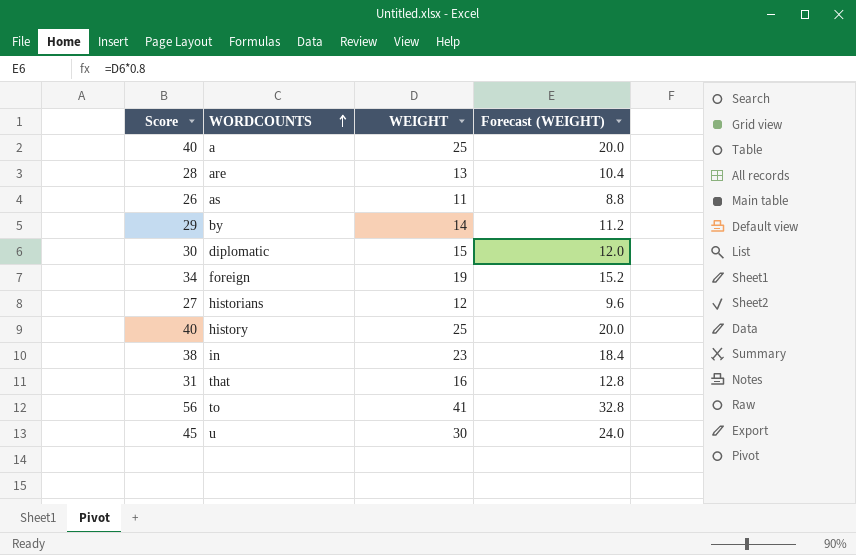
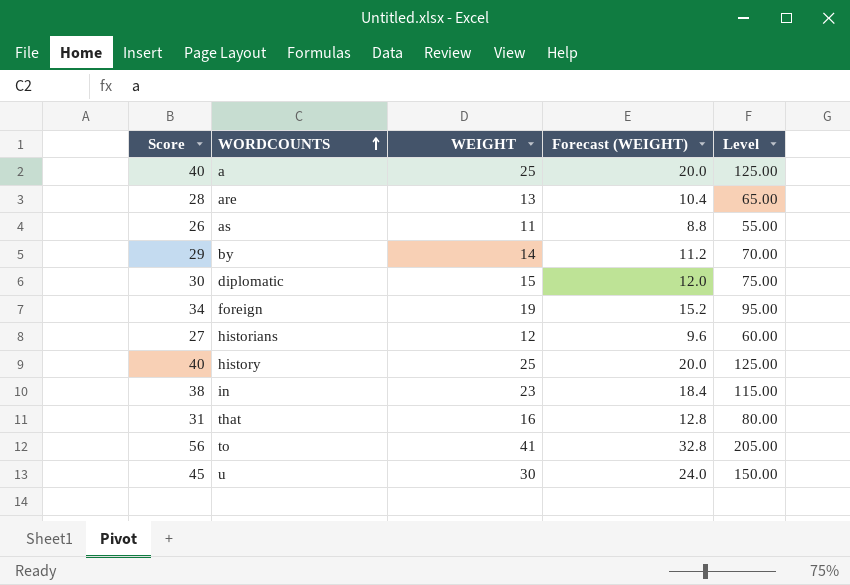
column Level | formula: none -> [WEIGHT] * 5

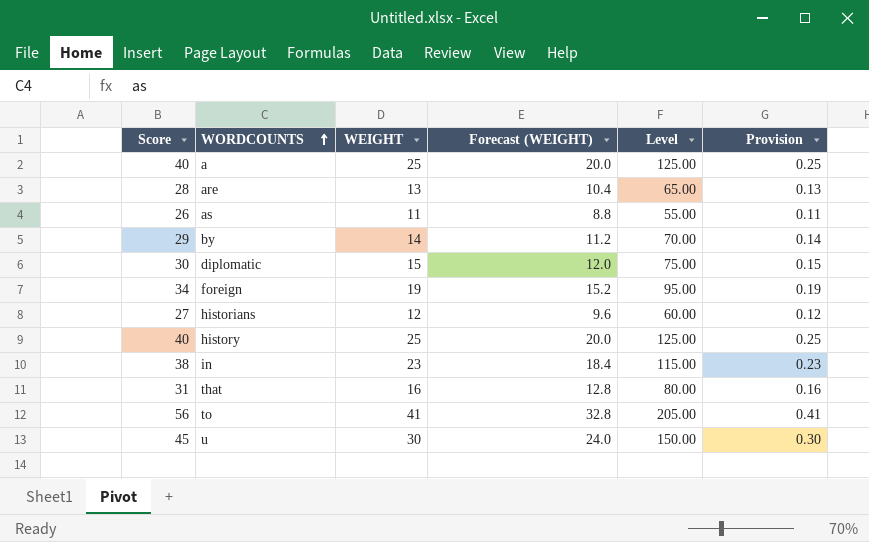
column Provision | formula: none -> [WEIGHT] * 0.01

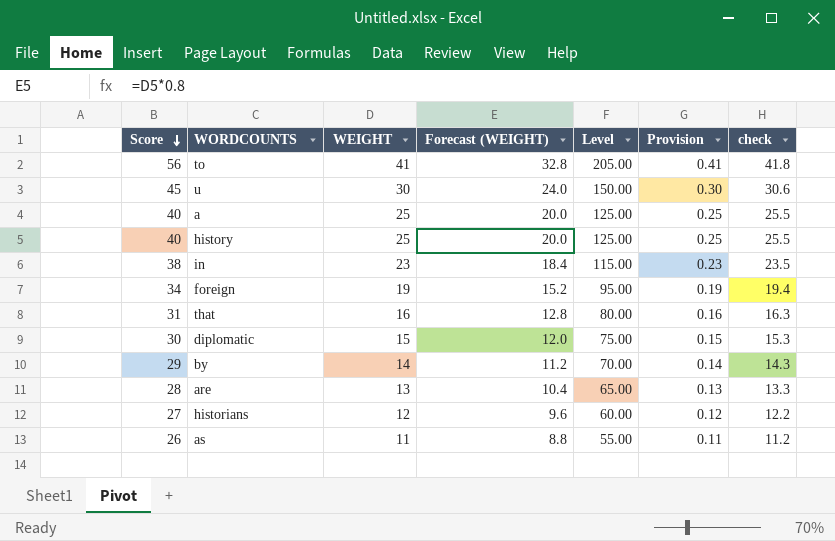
row order: WORDCOUNTS ascending -> Score descending
column check | formula: none -> [WEIGHT] * 1.02

